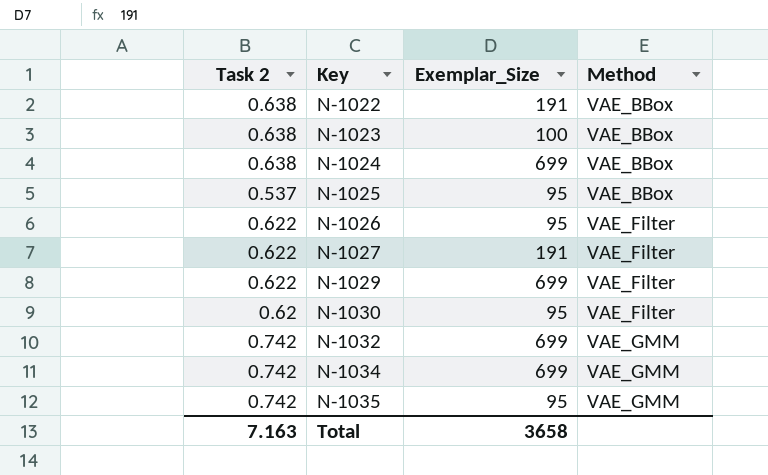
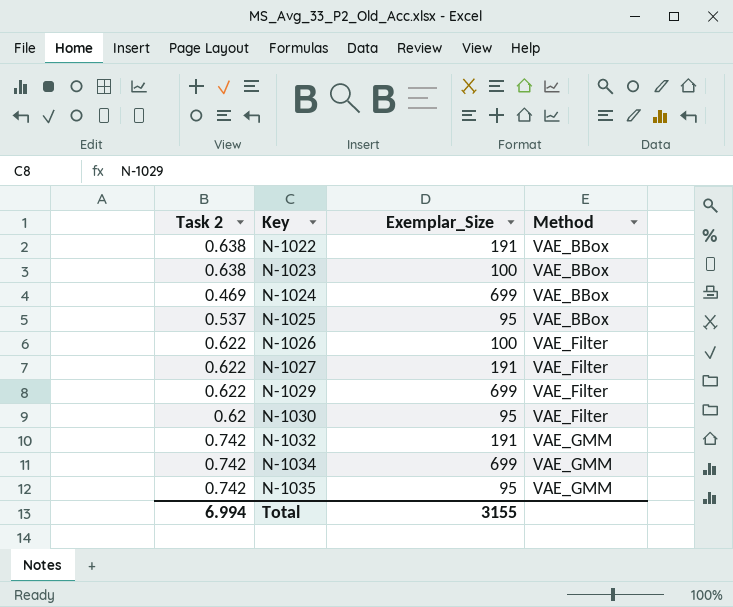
N-1024 | Task 2: 0.638 -> 0.469
N-1026 | Exemplar_Size: 95 -> 100
N-1032 | Exemplar_Size: 699 -> 191
Total | Task 2: 7.163 -> 6.994
Total | Exemplar_Size: 3658 -> 3155

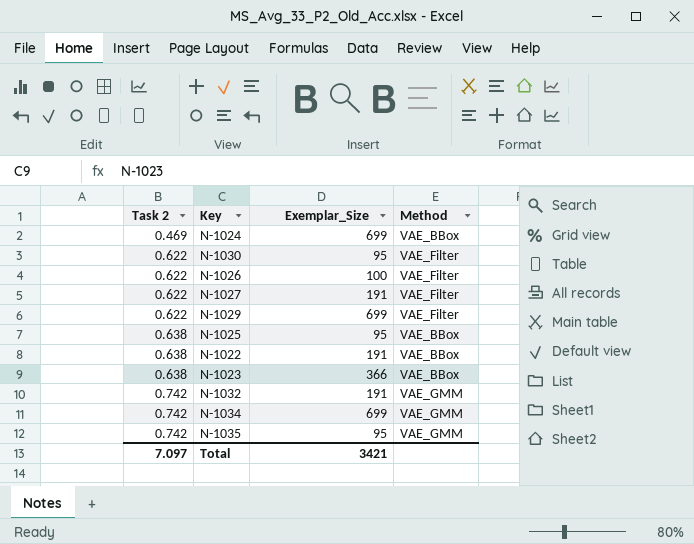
row order: Key ascending -> Task 2 ascending
N-1030 | Task 2: 0.62 -> 0.622
N-1025 | Task 2: 0.537 -> 0.638
N-1023 | Exemplar_Size: 100 -> 366
Total | Task 2: 6.994 -> 7.097
Total | Exemplar_Size: 3155 -> 3421

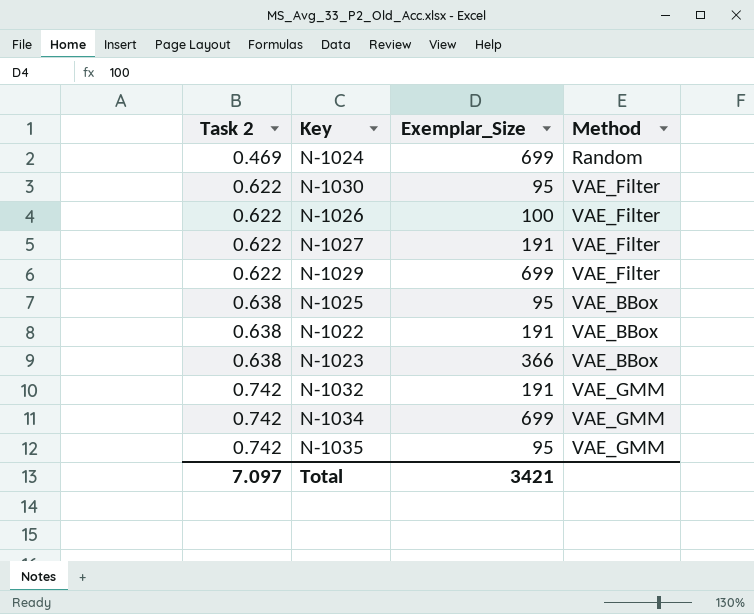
N-1024 | Method: VAE_BBox -> Random

